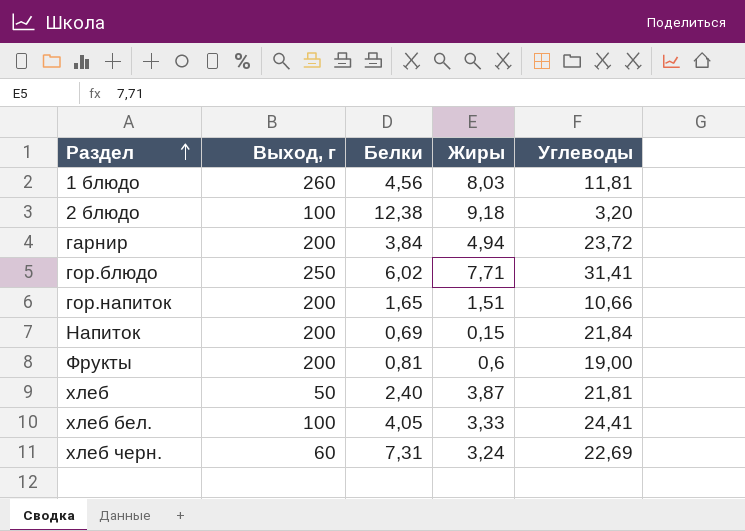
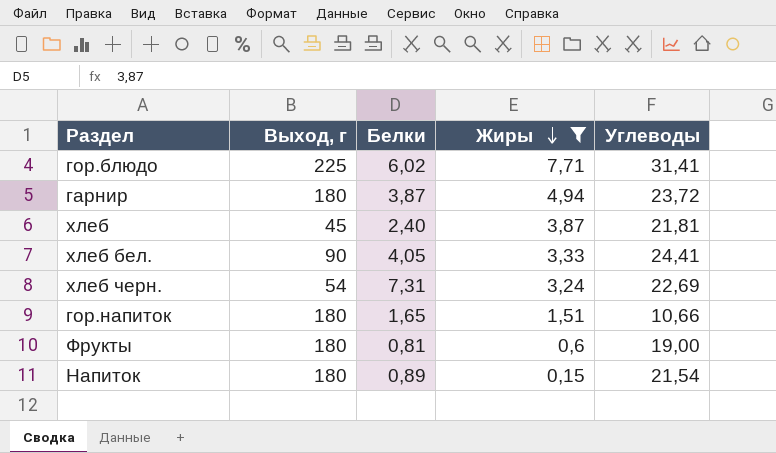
filter: none -> Жиры <= 7,71
row order: Раздел ascending -> Жиры descending
гор.блюдо | Выход, г: 250 -> 225
гарнир | Выход, г: 200 -> 180
гарнир | Белки: 3,84 -> 3,87
хлеб | Выход, г: 50 -> 45
хлеб бел. | Выход, г: 100 -> 90
хлеб черн. | Выход, г: 60 -> 54
гор.напиток | Выход, г: 200 -> 180
Фрукты | Выход, г: 200 -> 180
Напиток | Выход, г: 200 -> 180
Напиток | Белки: 0,69 -> 0,89
Напиток | Углеводы: 21,84 -> 21,54

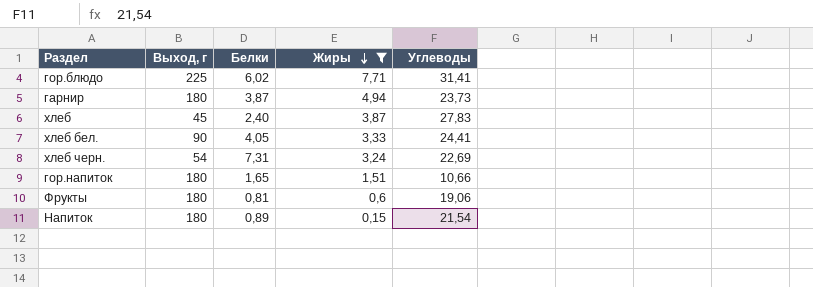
гарнир | Углеводы: 23,72 -> 23,73
хлеб | Углеводы: 21,81 -> 27,83
Фрукты | Углеводы: 19,00 -> 19,06

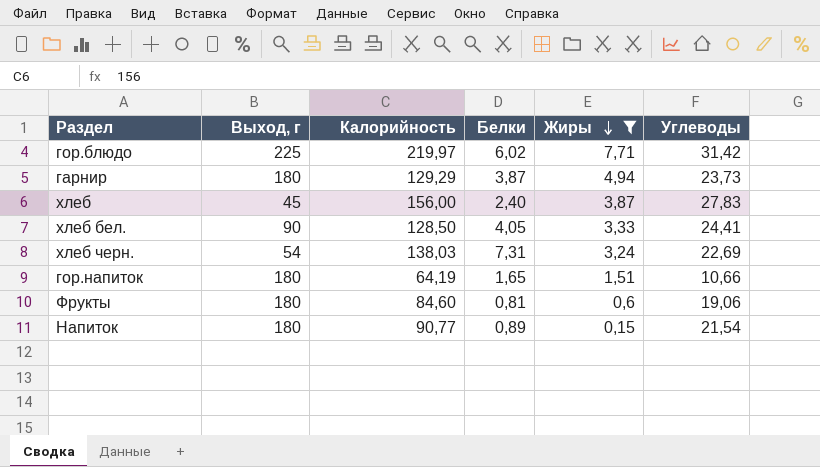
column Калорийность | position: none -> 3
гор.блюдо | Углеводы: 31,41 -> 31,42

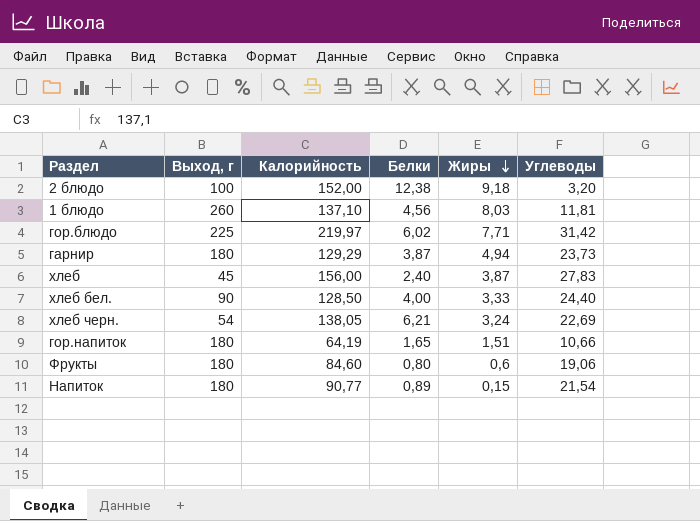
filter: Жиры <= 7,71 -> none
хлеб бел. | Белки: 4,05 -> 4,00
хлеб бел. | Углеводы: 24,41 -> 24,40
хлеб черн. | Калорийность: 138,03 -> 138,05
хлеб черн. | Белки: 7,31 -> 6,21
Фрукты | Белки: 0,81 -> 0,80

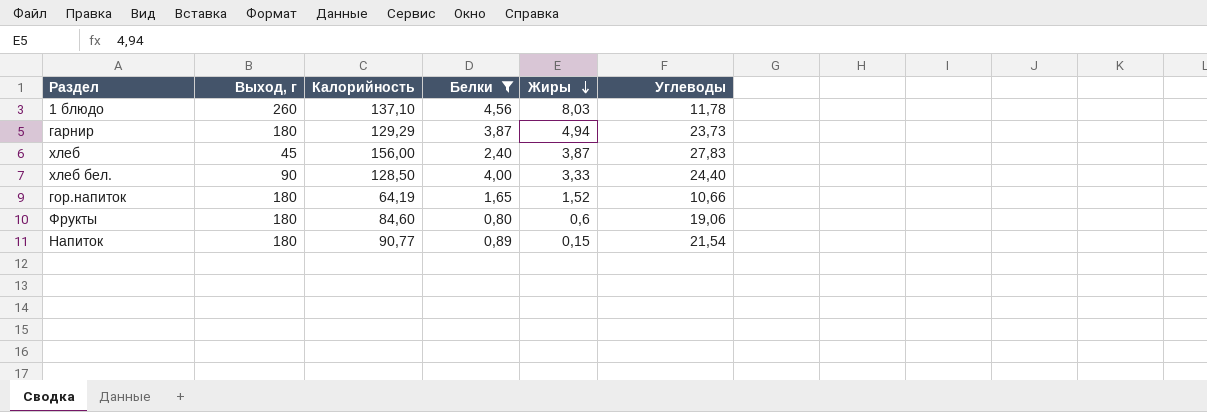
filter: none -> Белки <= 4,56
1 блюдо | Углеводы: 11,81 -> 11,78
гор.напиток | Жиры: 1,51 -> 1,52

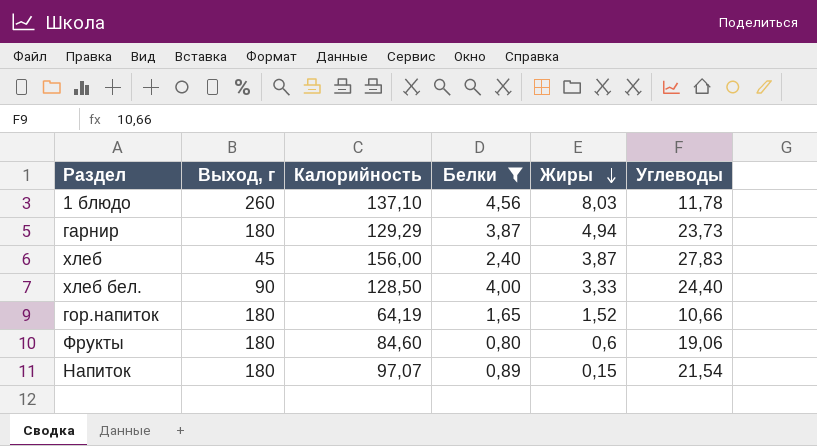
Напиток | Калорийность: 90,77 -> 97,07

